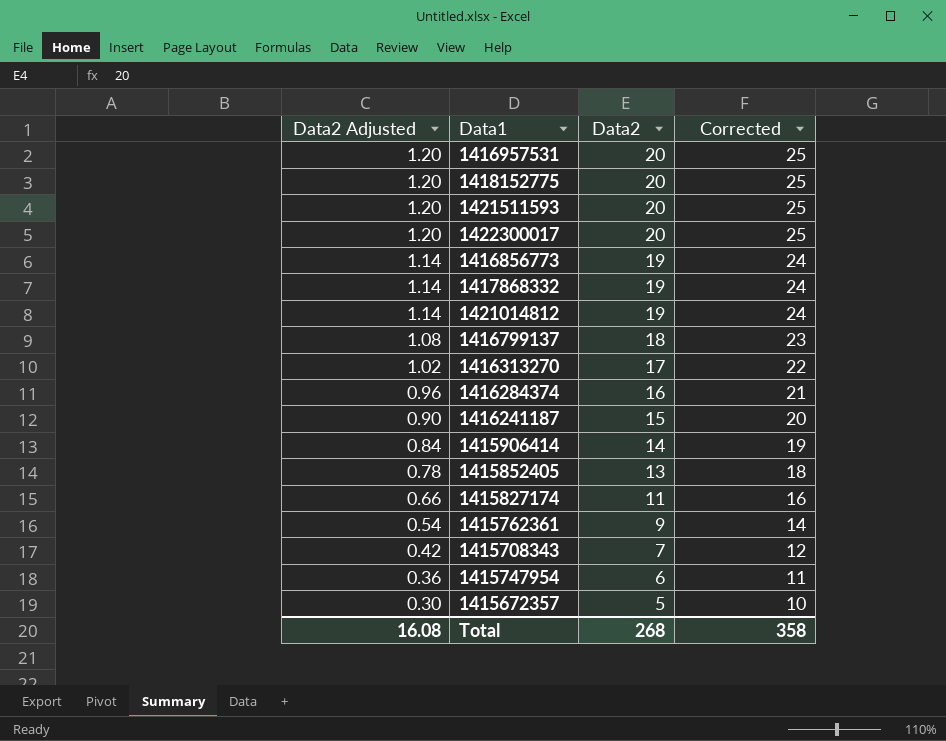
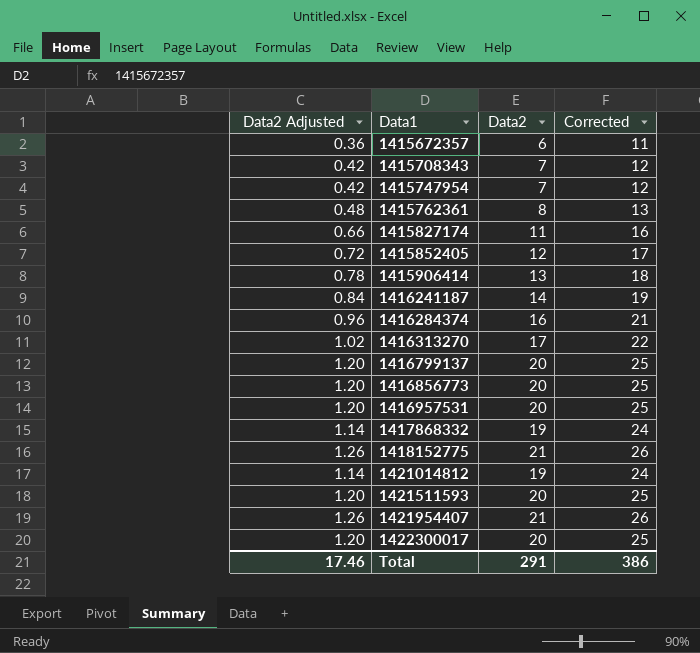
row order: Data2 Adjusted descending -> Data1 ascending
1415672357 | Data2 Adjusted: 0.30 -> 0.36
1415672357 | Data2: 5 -> 6
1415672357 | Corrected: 10 -> 11
1415747954 | Data2 Adjusted: 0.36 -> 0.42
1415747954 | Data2: 6 -> 7
1415747954 | Corrected: 11 -> 12
1415762361 | Data2 Adjusted: 0.54 -> 0.48
1415762361 | Data2: 9 -> 8
1415762361 | Corrected: 14 -> 13
1415852405 | Data2 Adjusted: 0.78 -> 0.72
1415852405 | Data2: 13 -> 12
1415852405 | Corrected: 18 -> 17
1415906414 | Data2 Adjusted: 0.84 -> 0.78
1415906414 | Data2: 14 -> 13
1415906414 | Corrected: 19 -> 18
1416241187 | Data2 Adjusted: 0.90 -> 0.84
1416241187 | Data2: 15 -> 14
1416241187 | Corrected: 20 -> 19
1416799137 | Data2 Adjusted: 1.08 -> 1.20
1416799137 | Data2: 18 -> 20
1416799137 | Corrected: 23 -> 25
1416856773 | Data2 Adjusted: 1.14 -> 1.20
1416856773 | Data2: 19 -> 20
1416856773 | Corrected: 24 -> 25
1418152775 | Data2 Adjusted: 1.20 -> 1.26
1418152775 | Data2: 20 -> 21
1418152775 | Corrected: 25 -> 26
row 1421954407: none -> 1.26 | 21 | 26
Total | Data2 Adjusted: 16.08 -> 17.46
Total | Data2: 268 -> 291
Total | Corrected: 358 -> 386

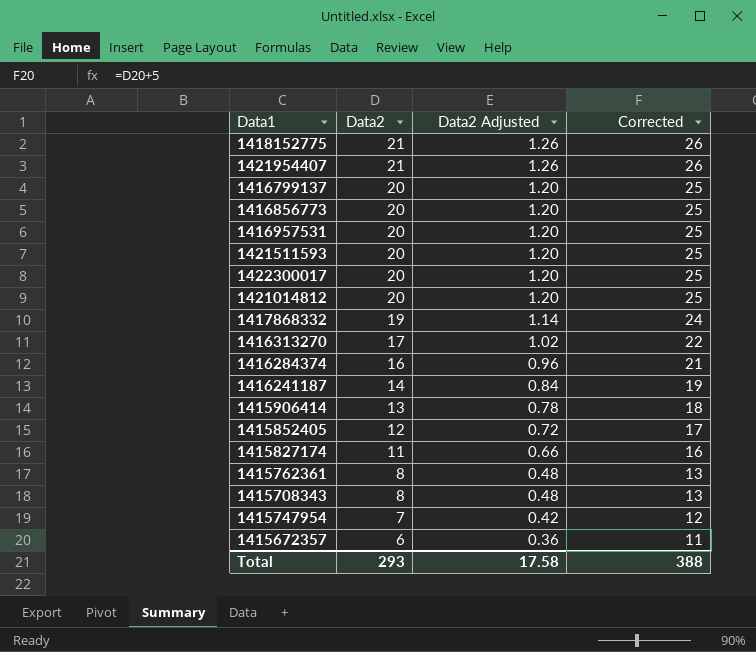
row order: Data1 ascending -> Data2 descending
column Data2 Adjusted | position: 1 -> 3
1421014812 | Data2: 19 -> 20
1421014812 | Data2 Adjusted: 1.14 -> 1.20
1421014812 | Corrected: 24 -> 25
1415708343 | Data2: 7 -> 8
1415708343 | Data2 Adjusted: 0.42 -> 0.48
1415708343 | Corrected: 12 -> 13
Total | Data2: 291 -> 293
Total | Data2 Adjusted: 17.46 -> 17.58
Total | Corrected: 386 -> 388

